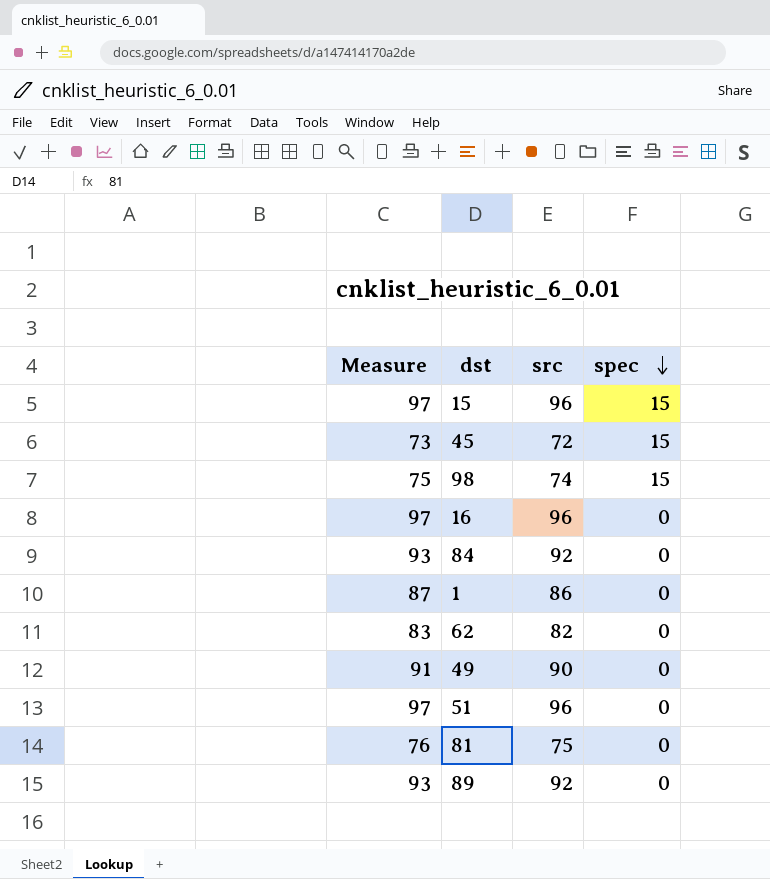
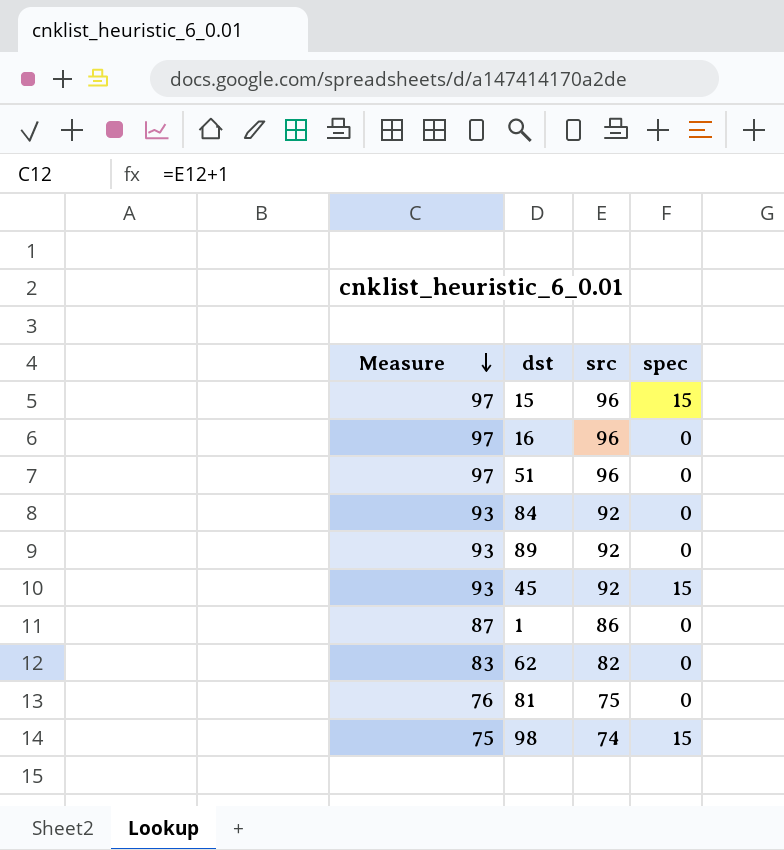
row order: spec descending -> Measure descending
row 49: 91 | 90 | 0 -> none
45 | Measure: 73 -> 93
45 | src: 72 -> 92

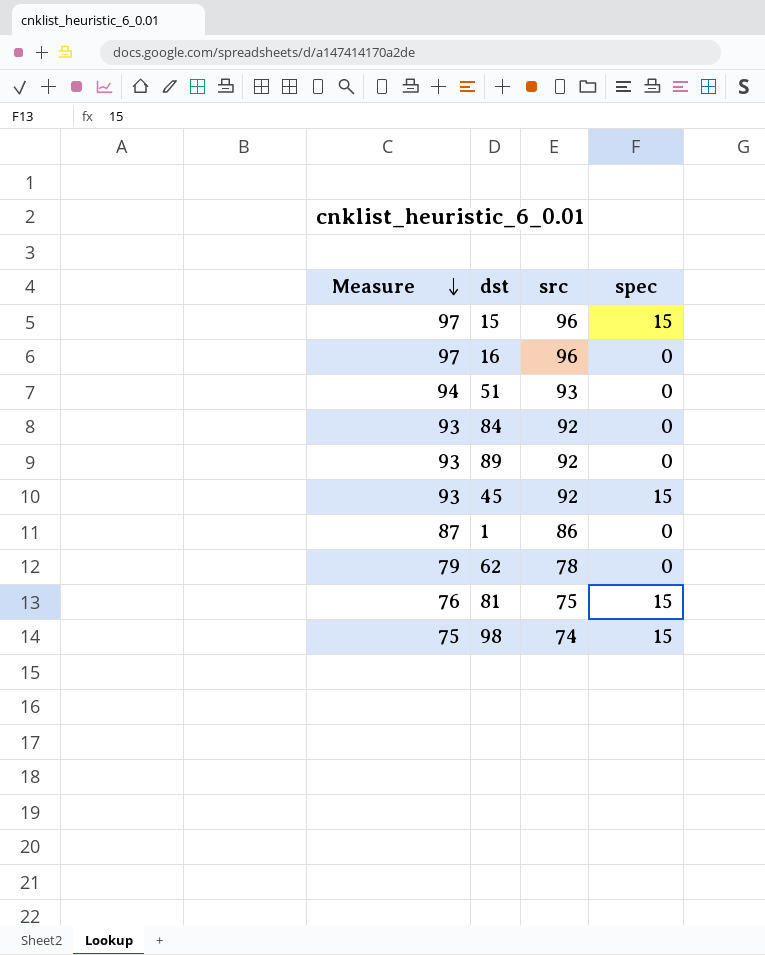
51 | Measure: 97 -> 94
51 | src: 96 -> 93
62 | Measure: 83 -> 79
62 | src: 82 -> 78
81 | spec: 0 -> 15

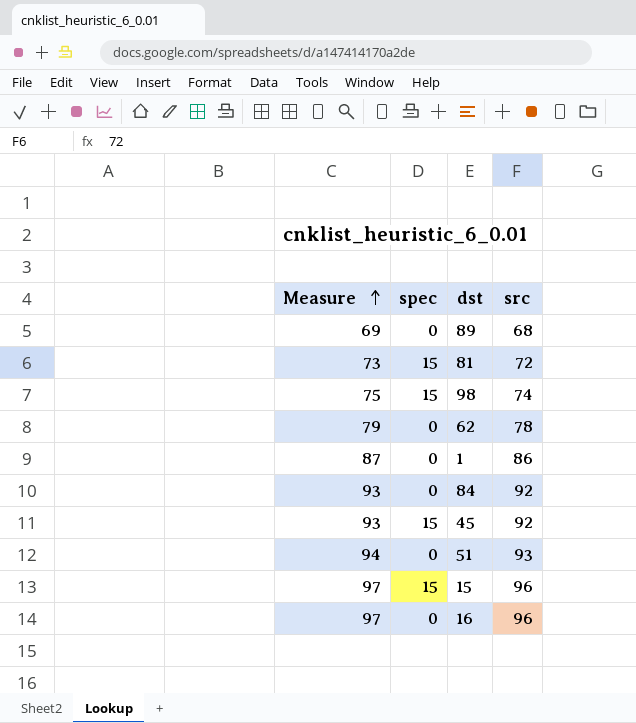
row order: Measure descending -> Measure ascending
column spec | position: 4 -> 2
89 | Measure: 93 -> 69
89 | src: 92 -> 68
81 | Measure: 76 -> 73
81 | src: 75 -> 72

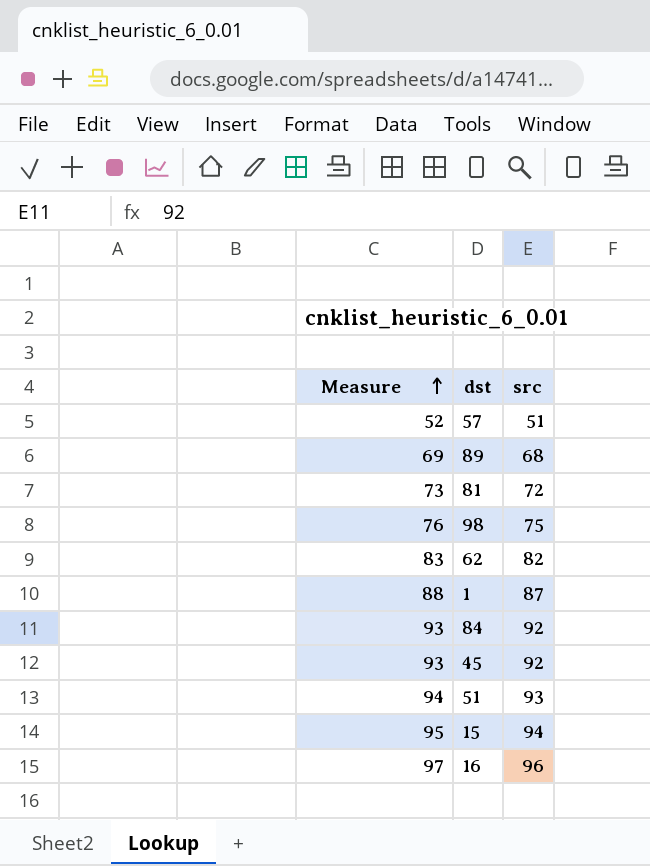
column spec | position: 2 -> none
row 57: none -> 52 | 51
98 | Measure: 75 -> 76
98 | src: 74 -> 75
62 | Measure: 79 -> 83
62 | src: 78 -> 82
1 | Measure: 87 -> 88
1 | src: 86 -> 87
15 | Measure: 97 -> 95
15 | src: 96 -> 94

